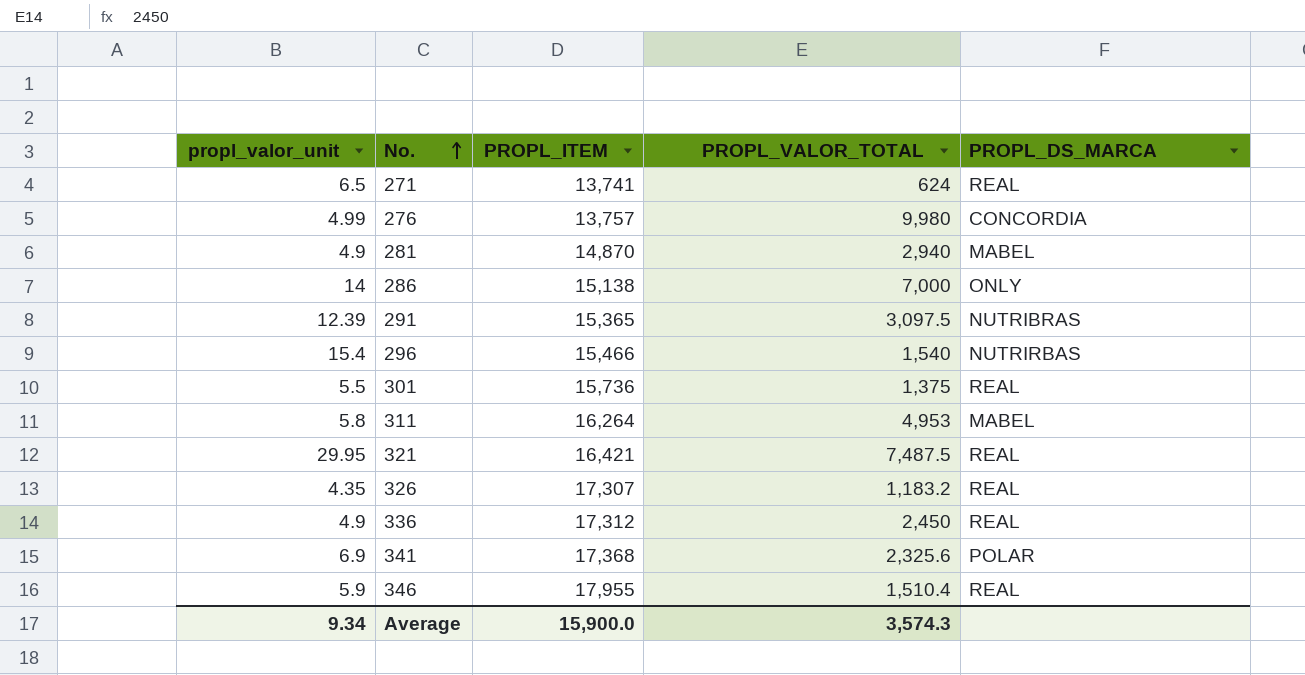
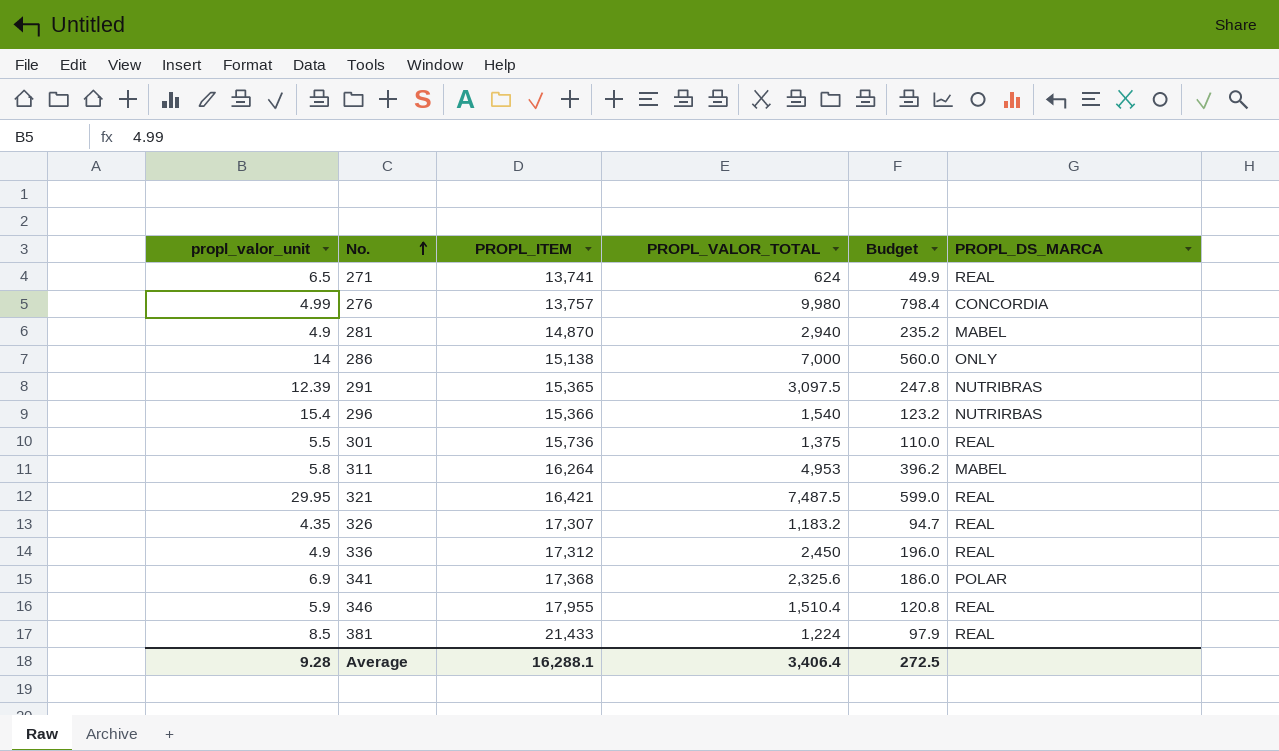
column Budget | formula: none -> [PROPL_VALOR_TOTAL] * 0.08
296 | PROPL_ITEM: 15,466 -> 15,366
row 381: none -> 8.5 | 21,433 | 1,224 | 97.9 | REAL
Average | propl_valor_unit: 9.34 -> 9.28
Average | PROPL_ITEM: 15,900.0 -> 16,288.1
Average | PROPL_VALOR_TOTAL: 3,574.3 -> 3,406.4

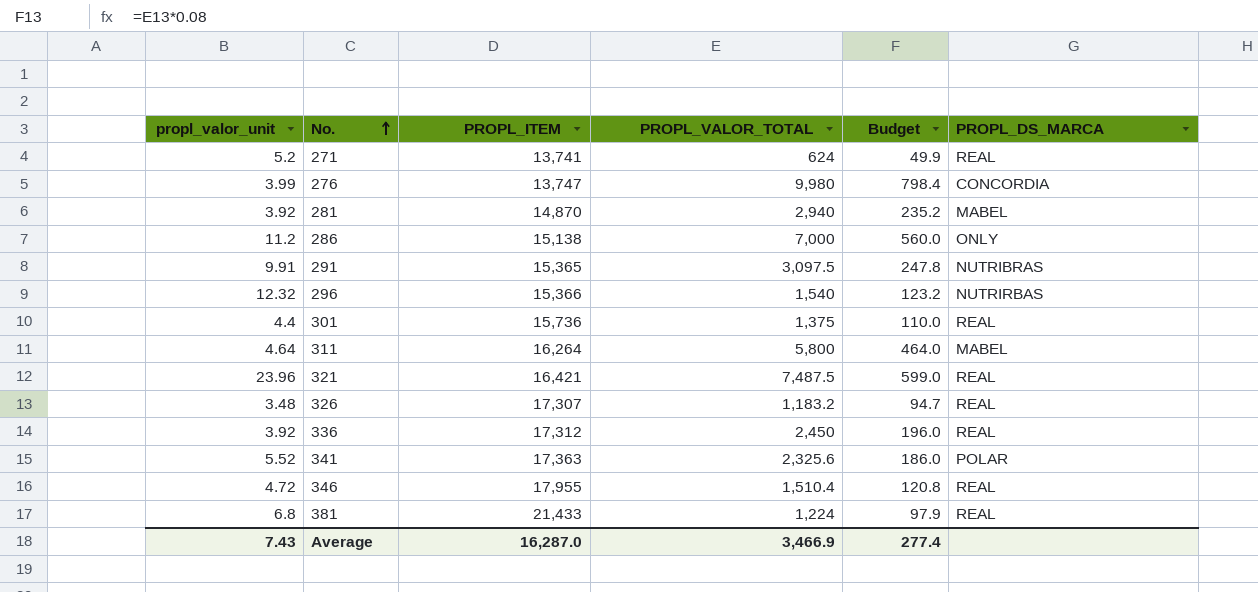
271 | propl_valor_unit: 6.5 -> 5.2
276 | propl_valor_unit: 4.99 -> 3.99
276 | PROPL_ITEM: 13,757 -> 13,747
281 | propl_valor_unit: 4.9 -> 3.92
286 | propl_valor_unit: 14 -> 11.2
291 | propl_valor_unit: 12.39 -> 9.91
296 | propl_valor_unit: 15.4 -> 12.32
301 | propl_valor_unit: 5.5 -> 4.4
311 | propl_valor_unit: 5.8 -> 4.64
311 | PROPL_VALOR_TOTAL: 4,953 -> 5,800
311 | Budget: 396.2 -> 464.0
321 | propl_valor_unit: 29.95 -> 23.96
326 | propl_valor_unit: 4.35 -> 3.48
336 | propl_valor_unit: 4.9 -> 3.92
341 | propl_valor_unit: 6.9 -> 5.52
341 | PROPL_ITEM: 17,368 -> 17,363
346 | propl_valor_unit: 5.9 -> 4.72
381 | propl_valor_unit: 8.5 -> 6.8
Average | propl_valor_unit: 9.28 -> 7.43
Average | PROPL_ITEM: 16,288.1 -> 16,287.0
Average | PROPL_VALOR_TOTAL: 3,406.4 -> 3,466.9
Average | Budget: 272.5 -> 277.4

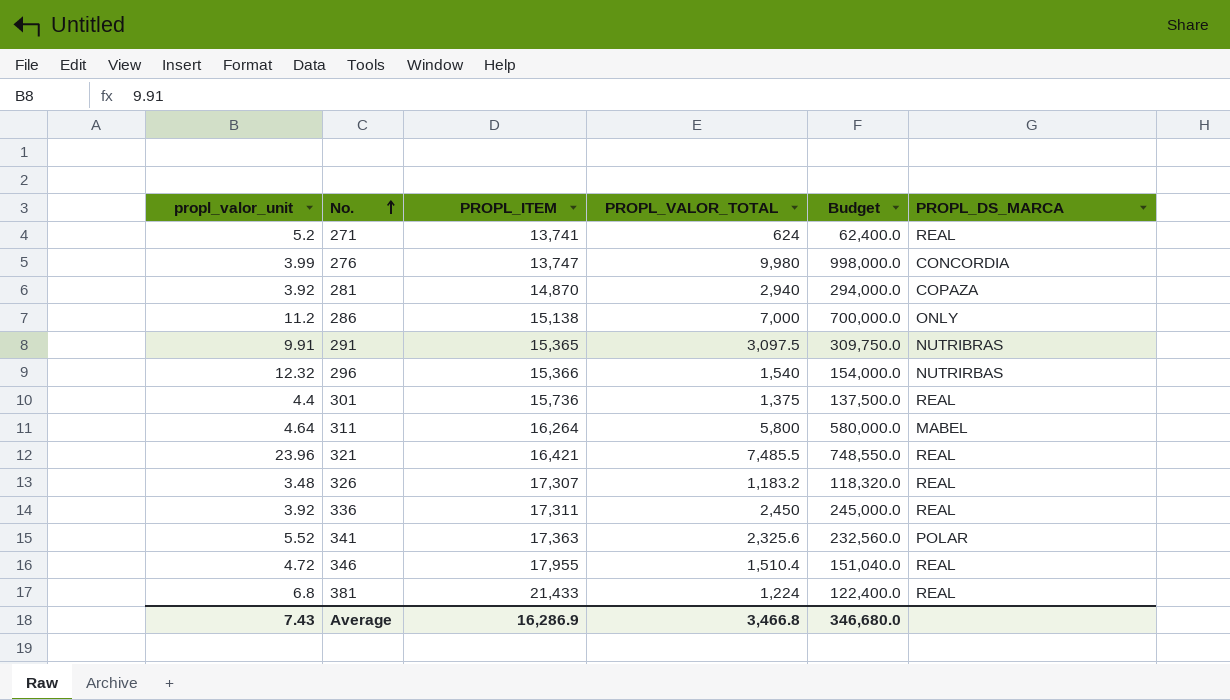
column Budget | formula: [PROPL_VALOR_TOTAL] * 0.08 -> [PROPL_VALOR_TOTAL] * 100
281 | PROPL_DS_MARCA: MABEL -> COPAZA
321 | PROPL_VALOR_TOTAL: 7,487.5 -> 7,485.5
336 | PROPL_ITEM: 17,312 -> 17,311
Average | PROPL_ITEM: 16,287.0 -> 16,286.9
Average | PROPL_VALOR_TOTAL: 3,466.9 -> 3,466.8
Average | Budget: 277.4 -> 346,680.0

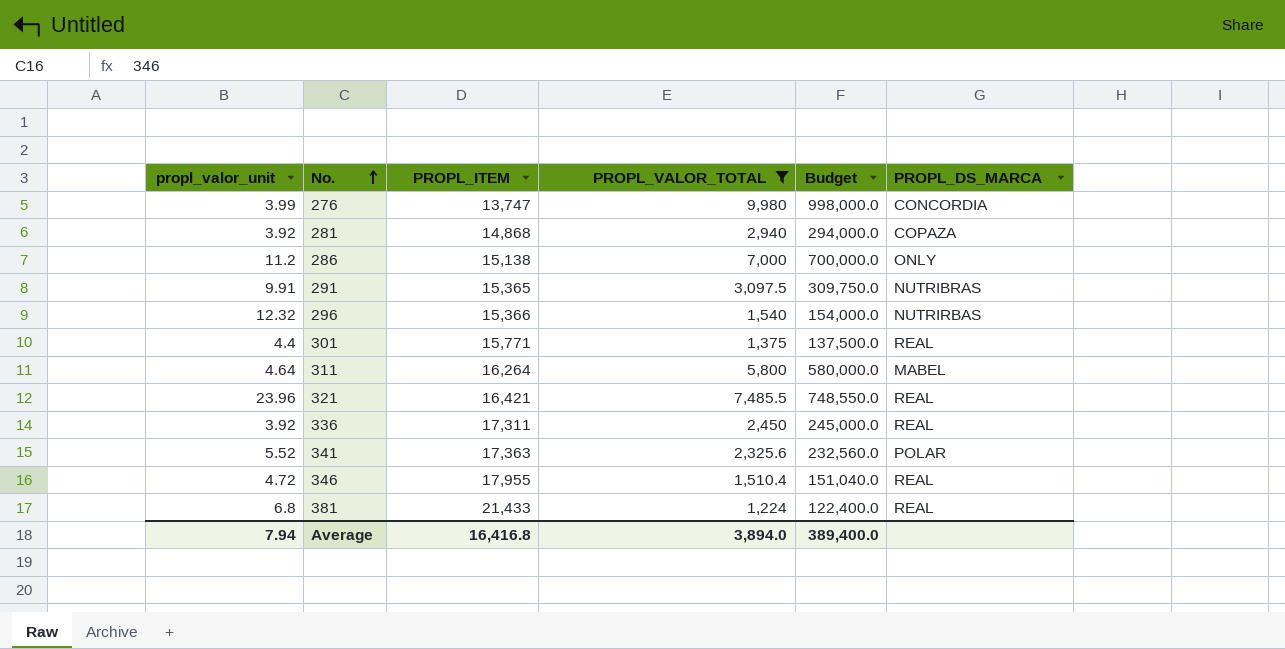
filter: none -> PROPL_VALOR_TOTAL >= 1,224
281 | PROPL_ITEM: 14,870 -> 14,868
301 | PROPL_ITEM: 15,736 -> 15,771
Average | propl_valor_unit: 7.43 -> 7.94
Average | PROPL_ITEM: 16,286.9 -> 16,416.8
Average | PROPL_VALOR_TOTAL: 3,466.8 -> 3,894.0
Average | Budget: 346,680.0 -> 389,400.0

